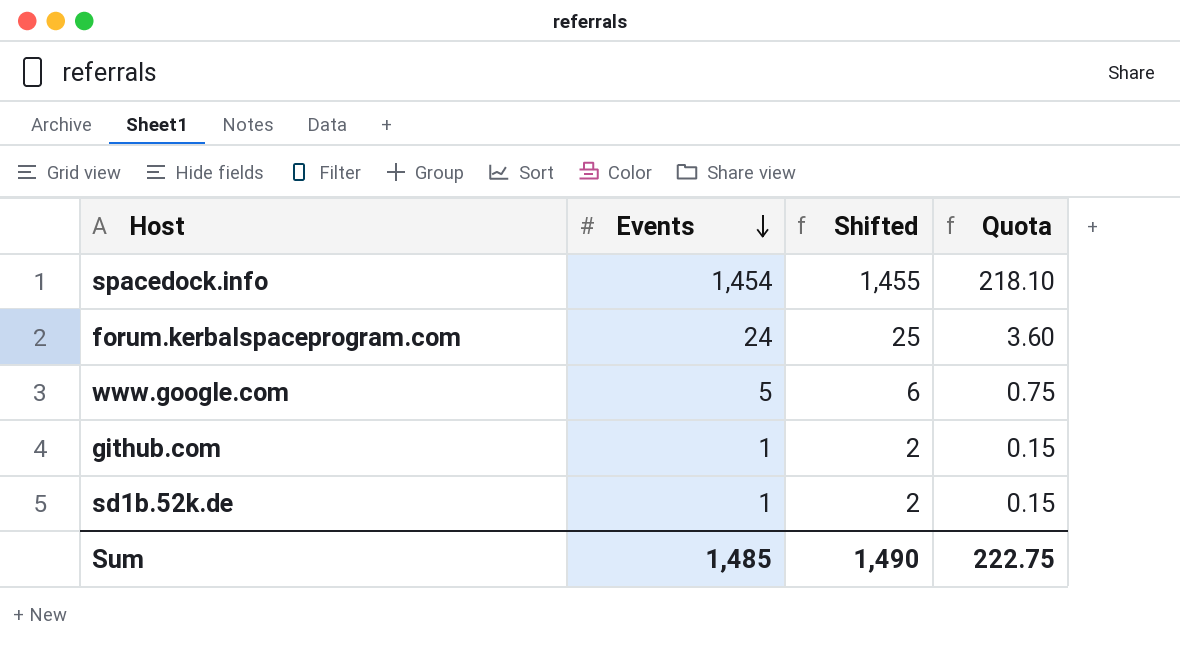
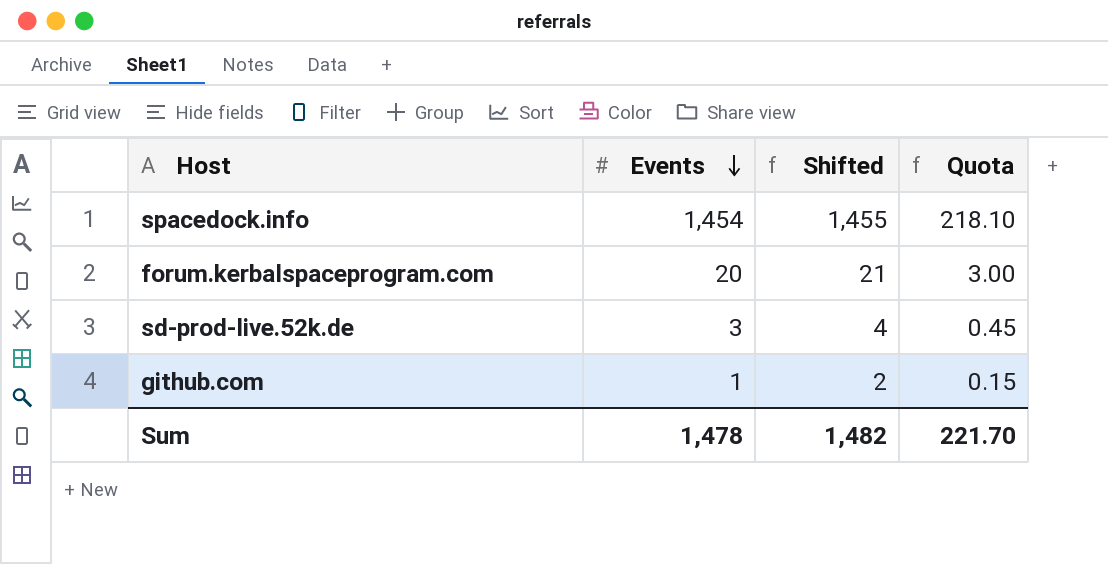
row www.google.com: 5 | 6 | 0.75 -> none
row sd1b.52k.de: 1 | 2 | 0.15 -> none
forum.kerbalspaceprogram.com | Events: 24 -> 20
forum.kerbalspaceprogram.com | Shifted: 25 -> 21
forum.kerbalspaceprogram.com | Quota: 3.60 -> 3.00
row sd-prod-live.52k.de: none -> 3 | 4 | 0.45
Sum | Events: 1,485 -> 1,478
Sum | Shifted: 1,490 -> 1,482
Sum | Quota: 222.75 -> 221.70

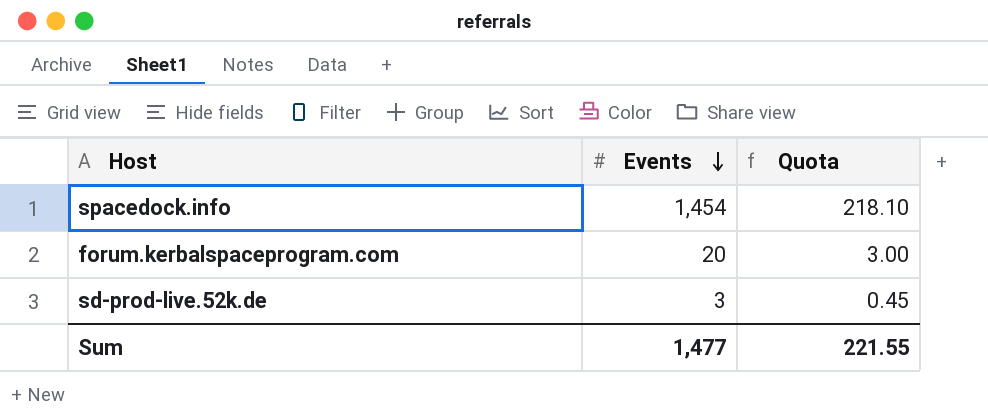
column Shifted | formula: [Events] + 1 -> none
row github.com: 1 | 2 | 0.15 -> none
Sum | Events: 1,478 -> 1,477
Sum | Quota: 221.70 -> 221.55

